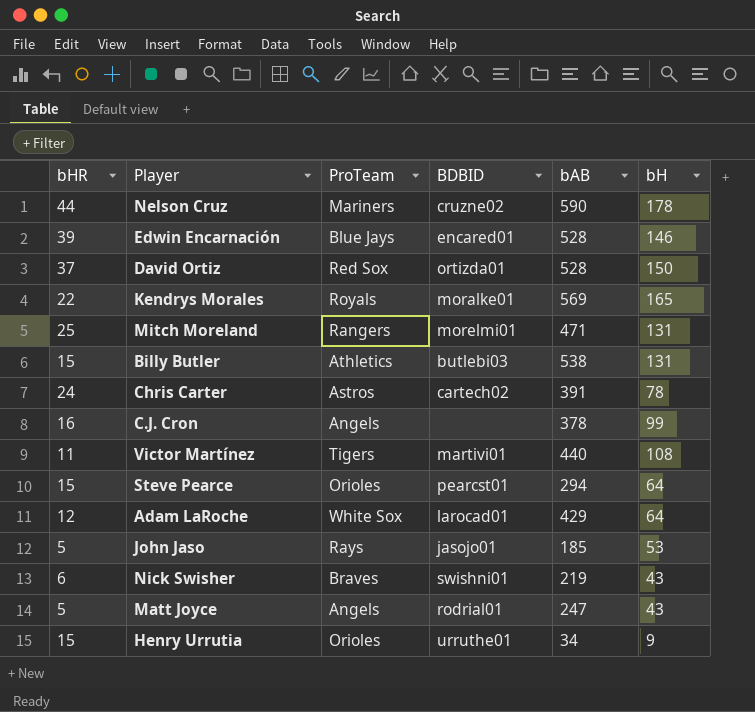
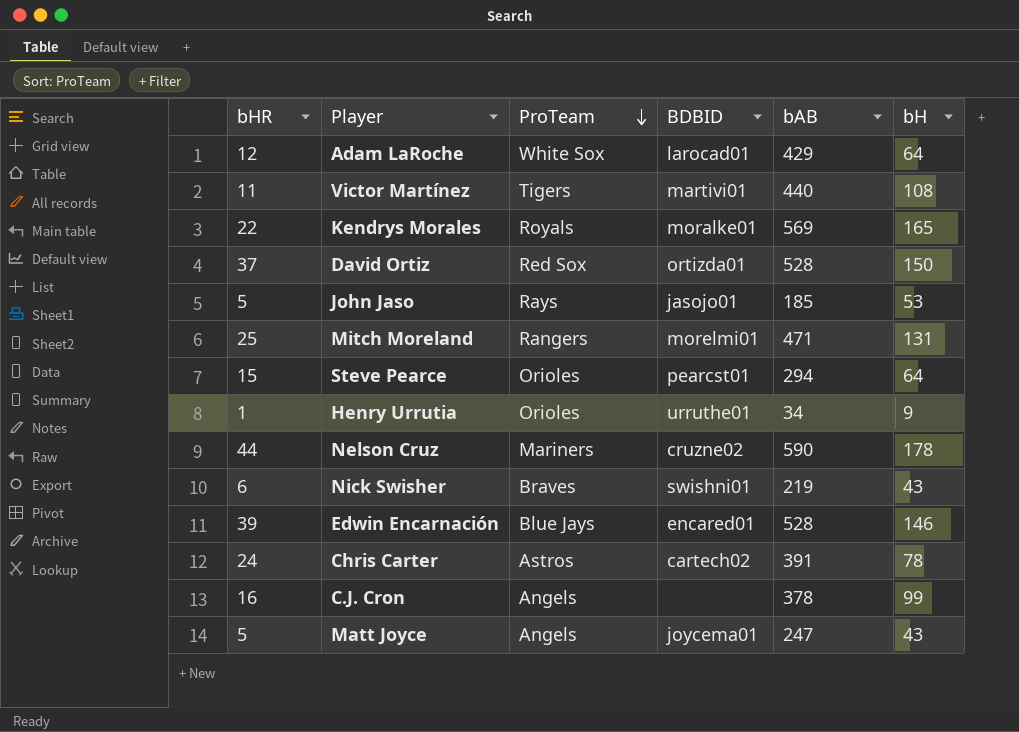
row order: none -> ProTeam descending
row Billy Butler: 15 | Athletics | butlebi03 | 538 | 131 -> none
Henry Urrutia | bHR: 15 -> 1
Matt Joyce | BDBID: rodrial01 -> joycema01

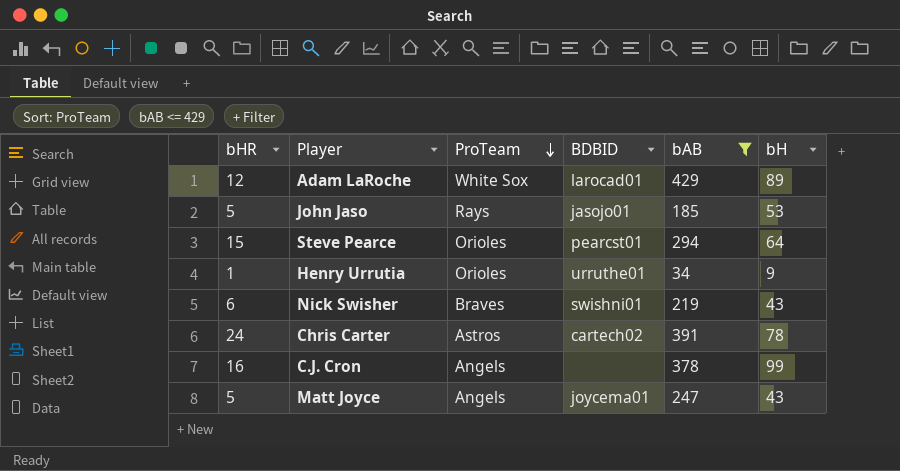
filter: none -> bAB <= 429
Adam LaRoche | bH: 64 -> 89

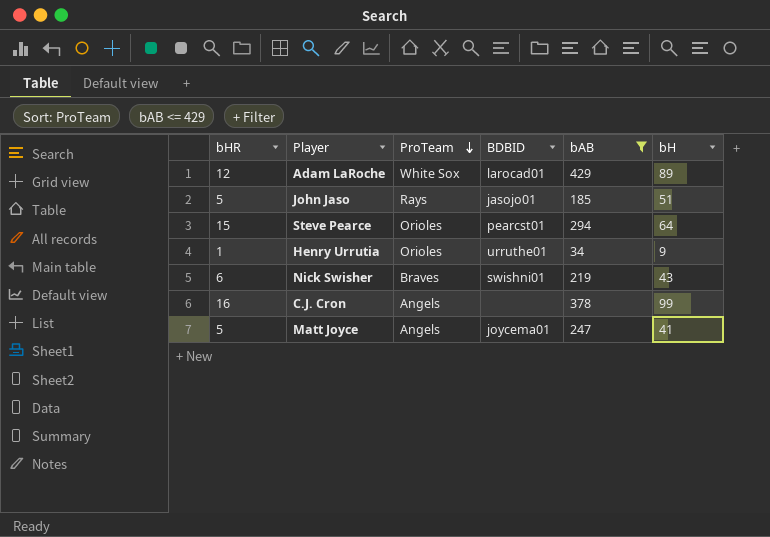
row Chris Carter: 24 | Astros | cartech02 | 391 | 78 -> none
John Jaso | bH: 53 -> 51
Matt Joyce | bH: 43 -> 41

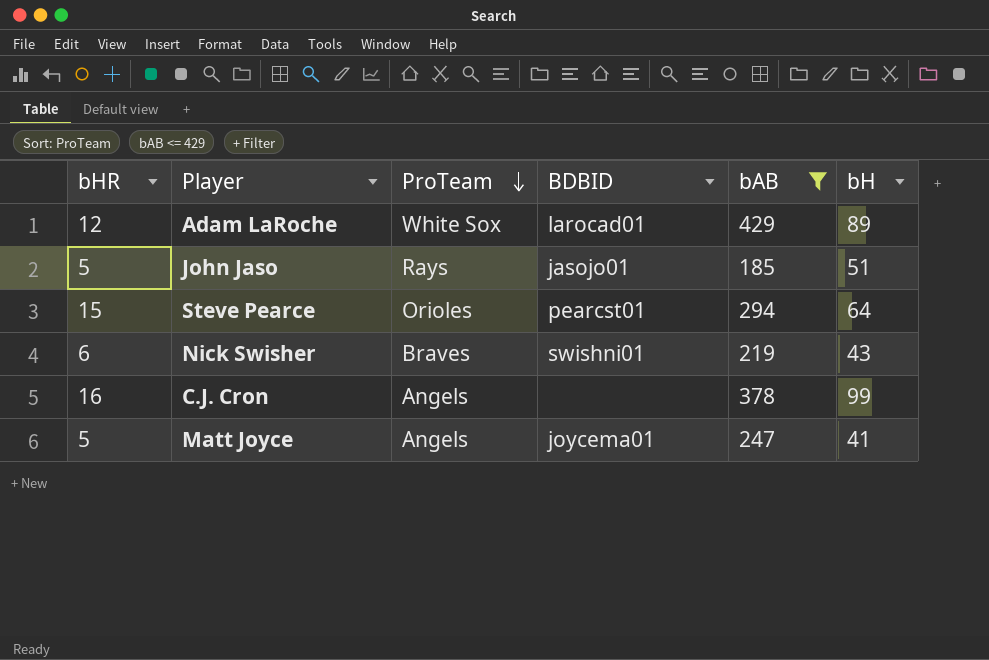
row Henry Urrutia: 1 | Orioles | urruthe01 | 34 | 9 -> none

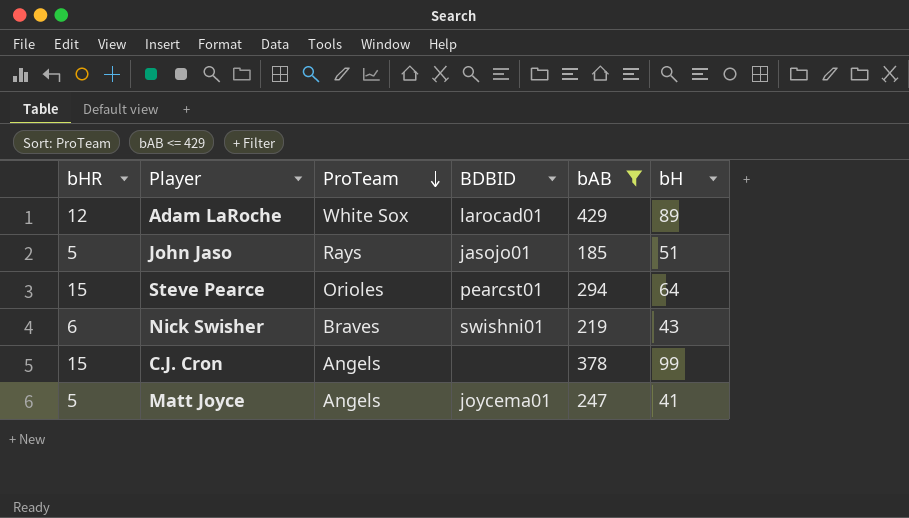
C.J. Cron | bHR: 16 -> 15

